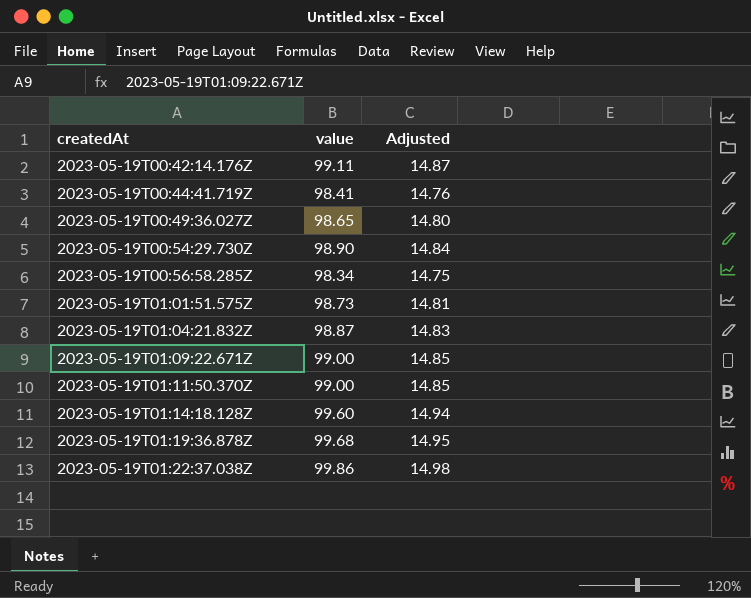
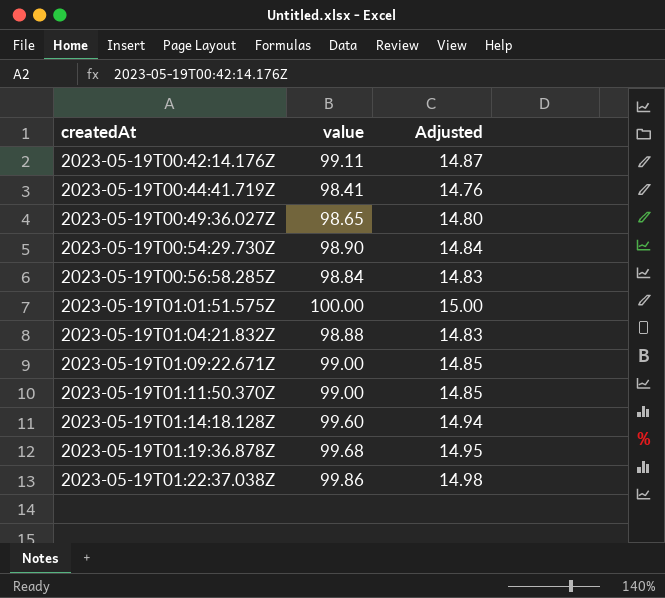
2023-05-19T00:56:58.285Z | value: 98.34 -> 98.84
2023-05-19T00:56:58.285Z | Adjusted: 14.75 -> 14.83
2023-05-19T01:01:51.575Z | value: 98.73 -> 100.00
2023-05-19T01:01:51.575Z | Adjusted: 14.81 -> 15.00
2023-05-19T01:04:21.832Z | value: 98.87 -> 98.88

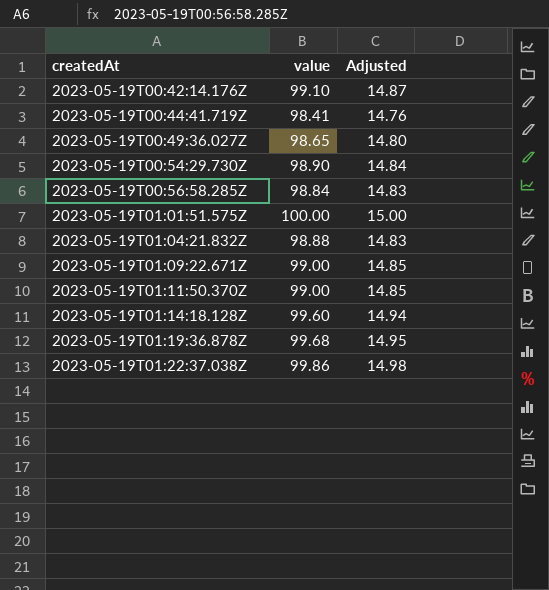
2023-05-19T00:42:14.176Z | value: 99.11 -> 99.10

